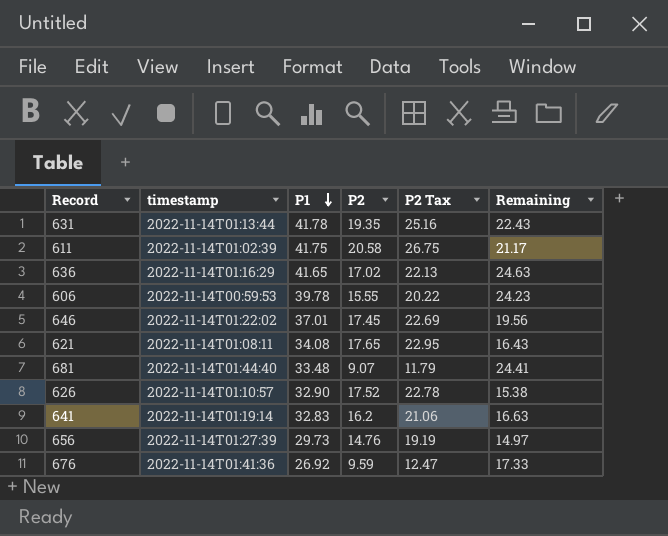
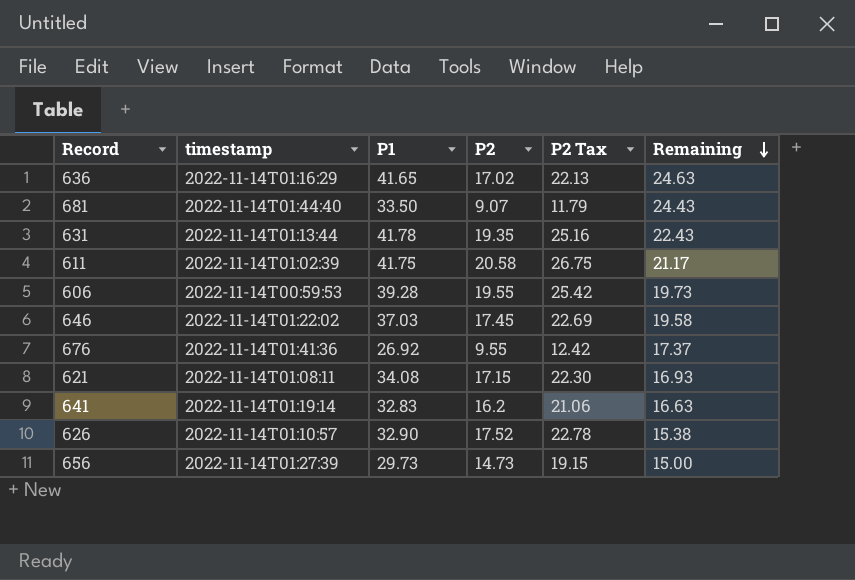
row order: P1 descending -> Remaining descending
681 | P1: 33.48 -> 33.50
681 | Remaining: 24.41 -> 24.43
606 | P1: 39.78 -> 39.28
606 | P2: 15.55 -> 19.55
606 | P2 Tax: 20.22 -> 25.42
606 | Remaining: 24.23 -> 19.73
646 | P1: 37.01 -> 37.03
646 | Remaining: 19.56 -> 19.58
676 | P2: 9.59 -> 9.55
676 | P2 Tax: 12.47 -> 12.42
676 | Remaining: 17.33 -> 17.37
621 | P2: 17.65 -> 17.15
621 | P2 Tax: 22.95 -> 22.30
621 | Remaining: 16.43 -> 16.93
656 | P2: 14.76 -> 14.73
656 | P2 Tax: 19.19 -> 19.15
656 | Remaining: 14.97 -> 15.00

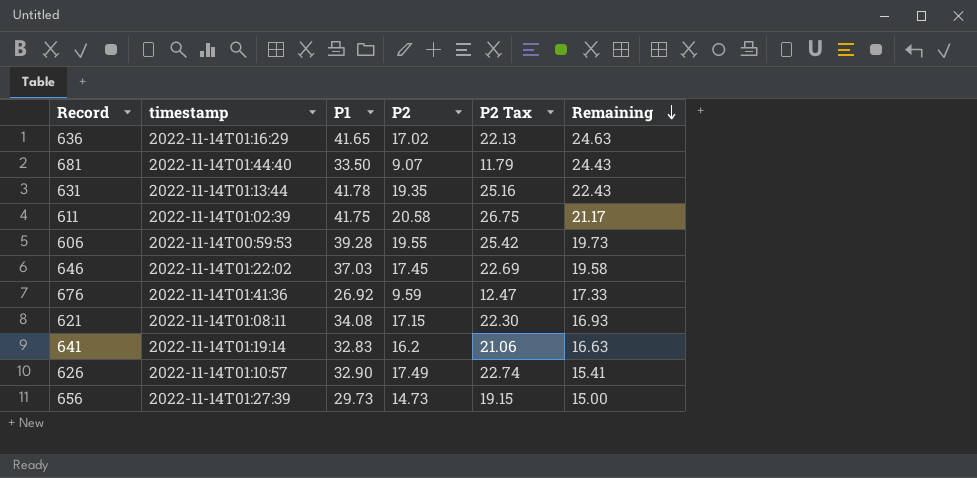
676 | P2: 9.55 -> 9.59
676 | P2 Tax: 12.42 -> 12.47
676 | Remaining: 17.37 -> 17.33
626 | P2: 17.52 -> 17.49
626 | P2 Tax: 22.78 -> 22.74
626 | Remaining: 15.38 -> 15.41

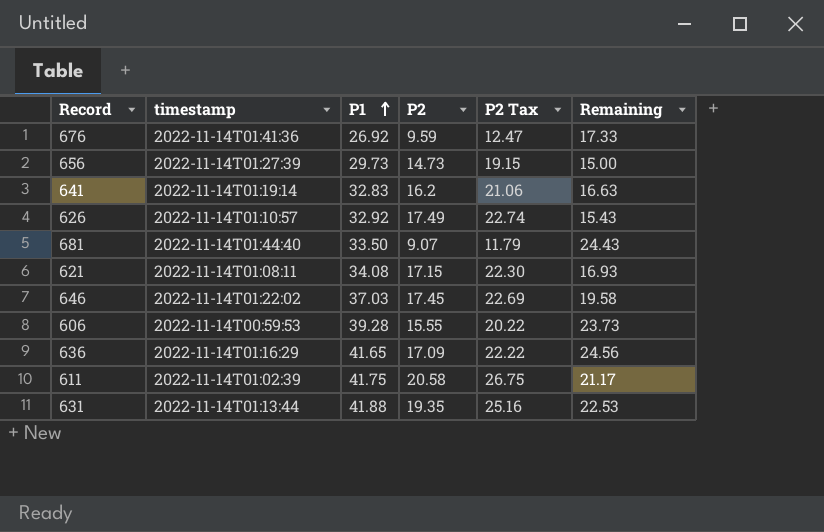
row order: Remaining descending -> P1 ascending
626 | P1: 32.90 -> 32.92
626 | Remaining: 15.41 -> 15.43
606 | P2: 19.55 -> 15.55
606 | P2 Tax: 25.42 -> 20.22
606 | Remaining: 19.73 -> 23.73
636 | P2: 17.02 -> 17.09
636 | P2 Tax: 22.13 -> 22.22
636 | Remaining: 24.63 -> 24.56
631 | P1: 41.78 -> 41.88
631 | Remaining: 22.43 -> 22.53

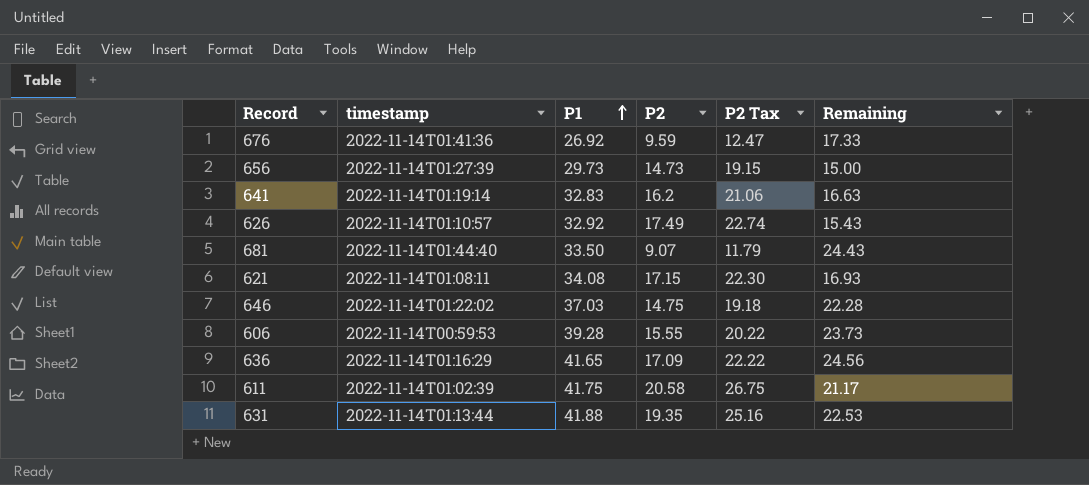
646 | P2: 17.45 -> 14.75
646 | P2 Tax: 22.69 -> 19.18
646 | Remaining: 19.58 -> 22.28

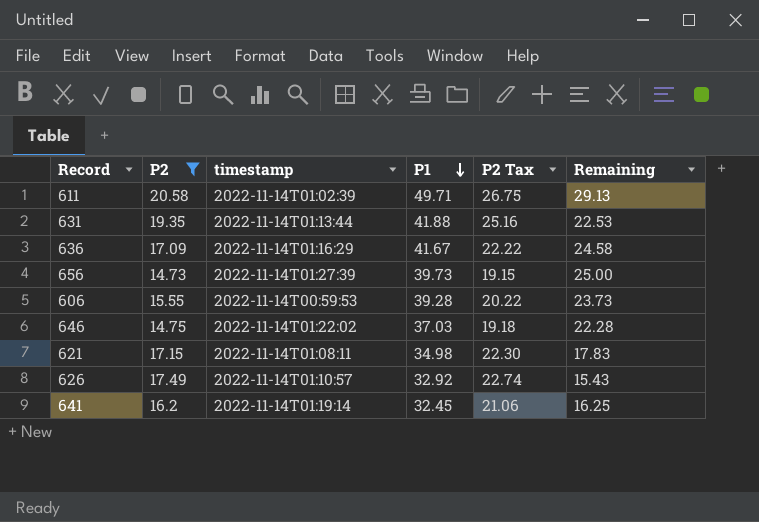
filter: none -> P2 >= 14.73
row order: P1 ascending -> P1 descending
column P2 | position: 4 -> 2
611 | P1: 41.75 -> 49.71
611 | Remaining: 21.17 -> 29.13
636 | P1: 41.65 -> 41.67
636 | Remaining: 24.56 -> 24.58
656 | P1: 29.73 -> 39.73
656 | Remaining: 15.00 -> 25.00
621 | P1: 34.08 -> 34.98
621 | Remaining: 16.93 -> 17.83
641 | P1: 32.83 -> 32.45
641 | Remaining: 16.63 -> 16.25

